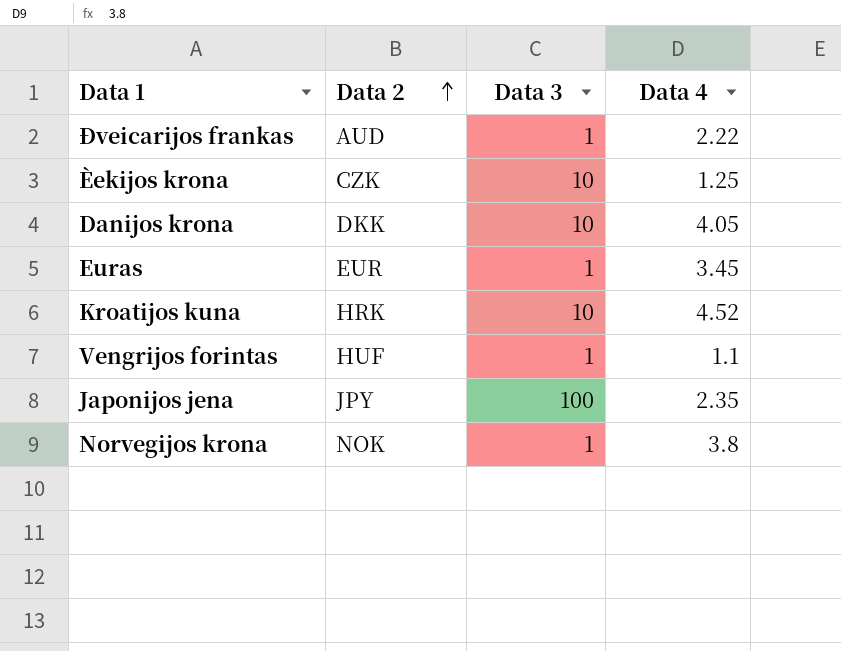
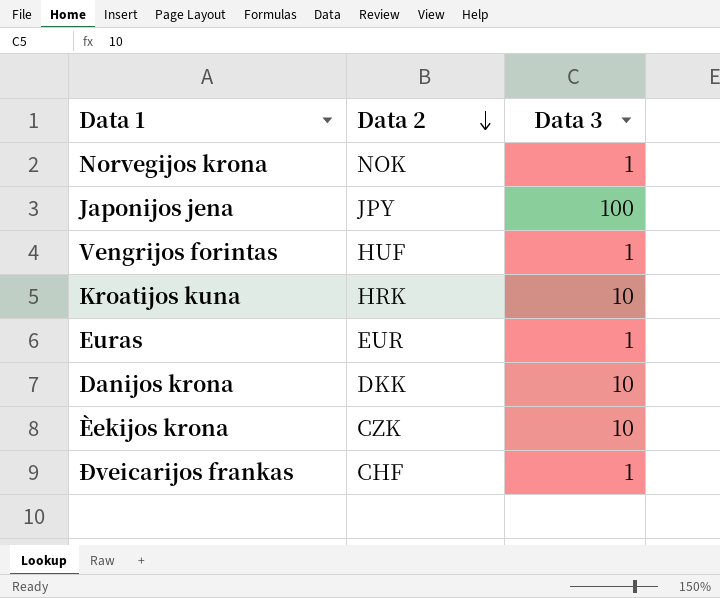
row order: Data 2 ascending -> Data 2 descending
column Data 4 | position: 4 -> none
Ðveicarijos frankas | Data 2: AUD -> CHF

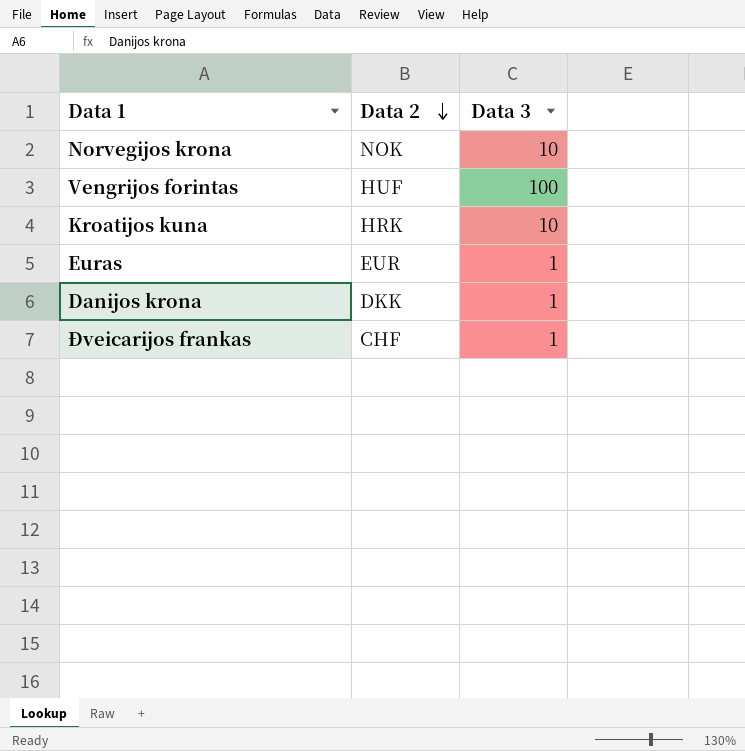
row Japonijos jena: JPY | 100 -> none
row Èekijos krona: CZK | 10 -> none
Norvegijos krona | Data 3: 1 -> 10
Vengrijos forintas | Data 3: 1 -> 100
Danijos krona | Data 3: 10 -> 1

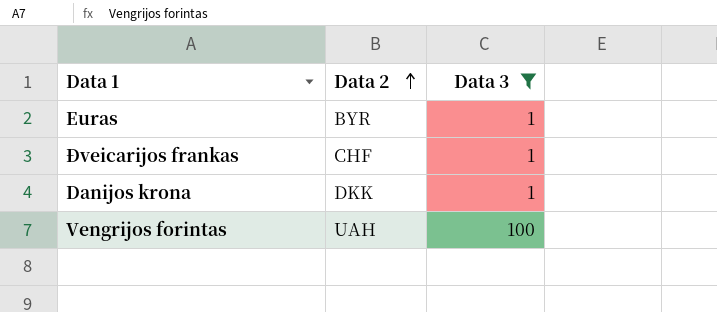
filter: none -> Data 3 != 10
row order: Data 2 descending -> Data 2 ascending
Euras | Data 2: EUR -> BYR
Vengrijos forintas | Data 2: HUF -> UAH

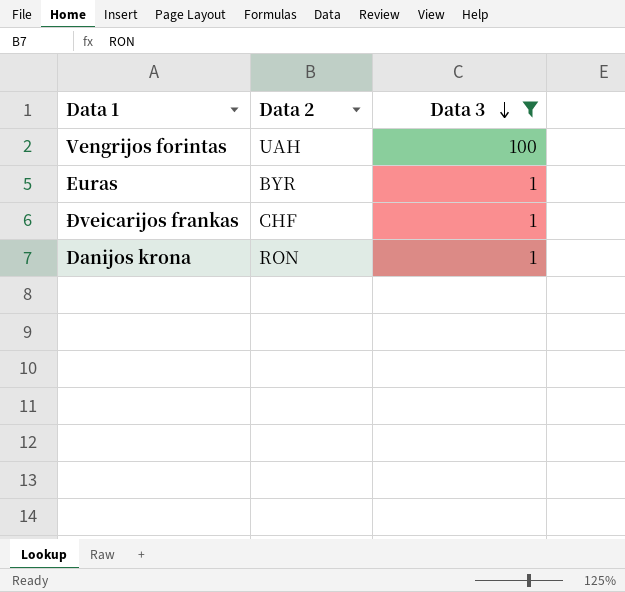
row order: Data 2 ascending -> Data 3 descending
Danijos krona | Data 2: DKK -> RON

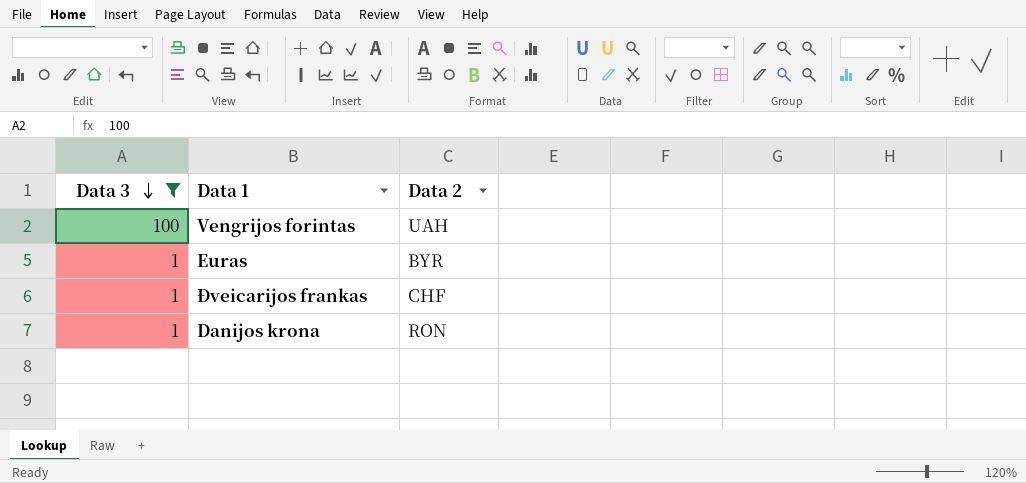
column Data 3 | position: 3 -> 1

